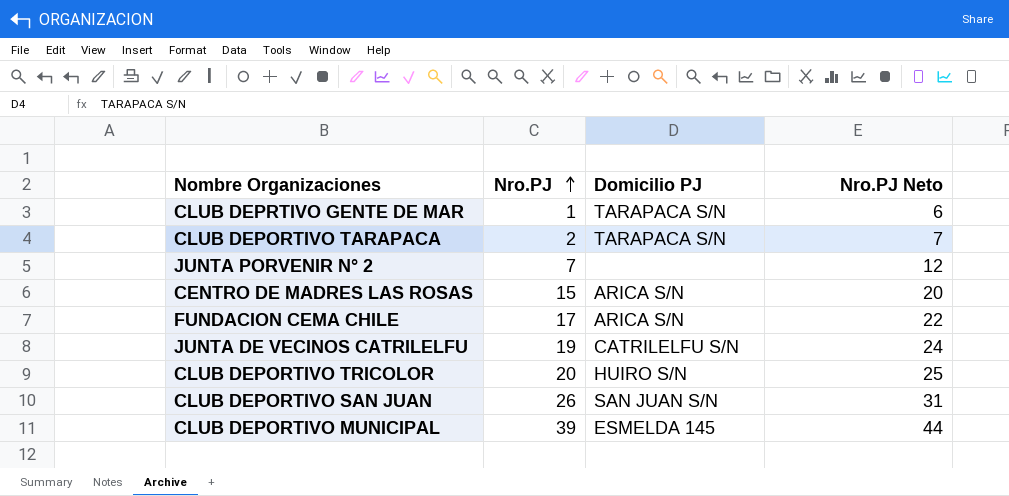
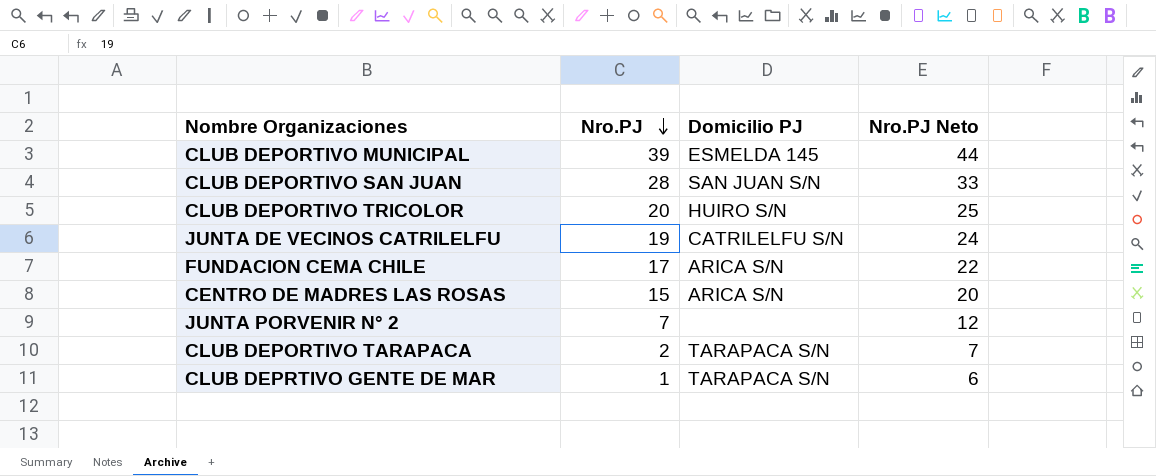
row order: Nro.PJ ascending -> Nro.PJ descending
CLUB DEPORTIVO SAN JUAN | Nro.PJ: 26 -> 28
CLUB DEPORTIVO SAN JUAN | Nro.PJ Neto: 31 -> 33

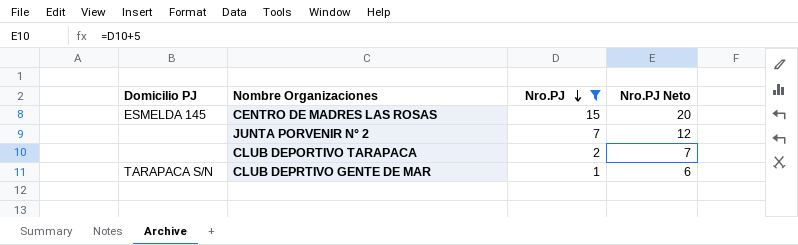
filter: none -> Nro.PJ <= 15
column Domicilio PJ | position: 3 -> 1
CENTRO DE MADRES LAS ROSAS | Domicilio PJ: ARICA S/N -> ESMELDA 145
CLUB DEPORTIVO TARAPACA | Domicilio PJ: TARAPACA S/N -> none

